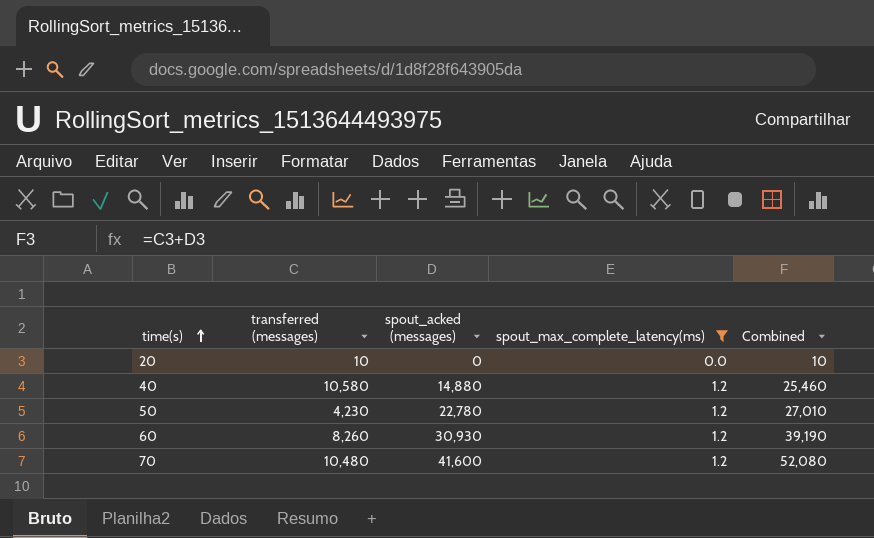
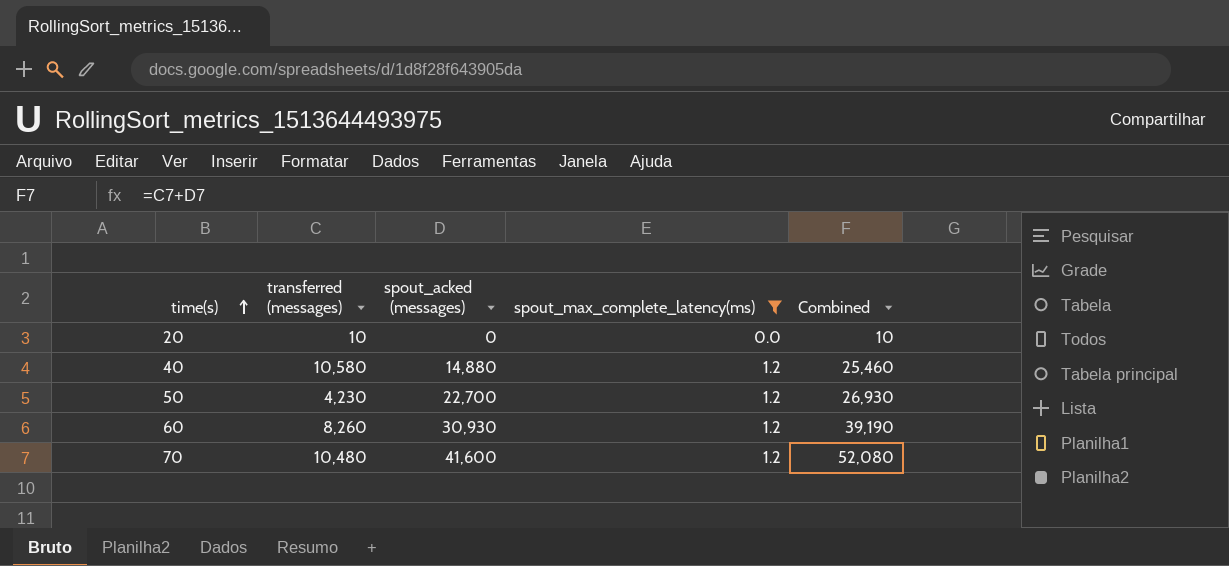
50 | spout_acked (messages): 22,780 -> 22,700
50 | Combined: 27,010 -> 26,930

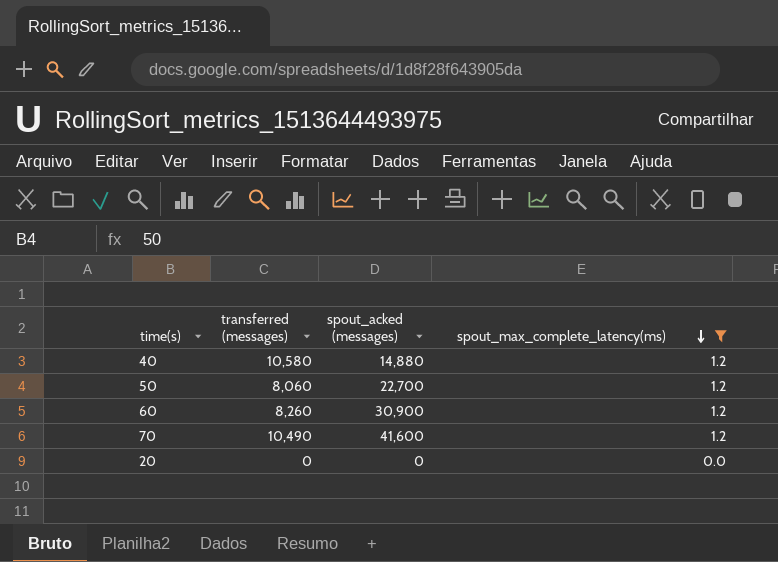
row order: time(s) ascending -> spout_max_complete_latency(ms) descending
column Combined | formula: [transferred (messages)] + [spout_acked (messages)] -> none
50 | transferred (messages): 4,230 -> 8,060
60 | spout_acked (messages): 30,930 -> 30,900
70 | transferred (messages): 10,480 -> 10,490
20 | transferred (messages): 10 -> 0

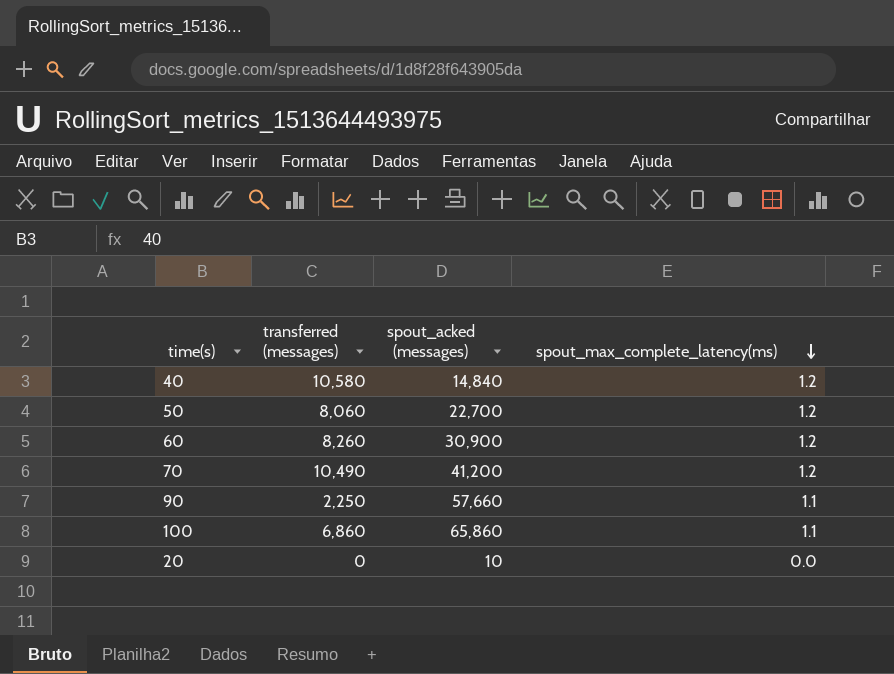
filter: spout_max_complete_latency(ms) != 1.1 -> none
40 | spout_acked (messages): 14,880 -> 14,840
70 | spout_acked (messages): 41,600 -> 41,200
20 | spout_acked (messages): 0 -> 10

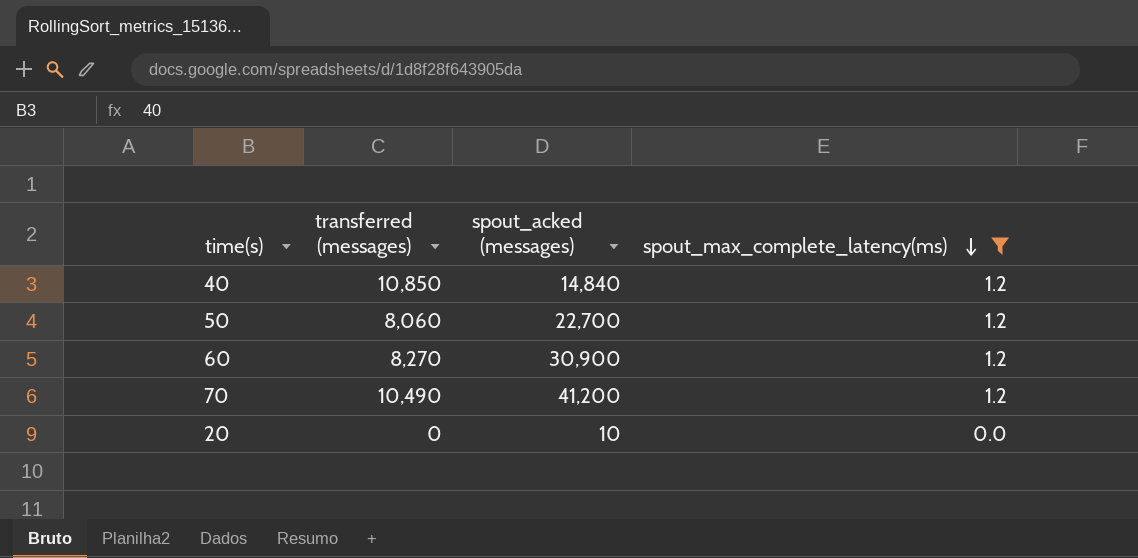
filter: none -> spout_max_complete_latency(ms) != 1.1
40 | transferred (messages): 10,580 -> 10,850
60 | transferred (messages): 8,260 -> 8,270

